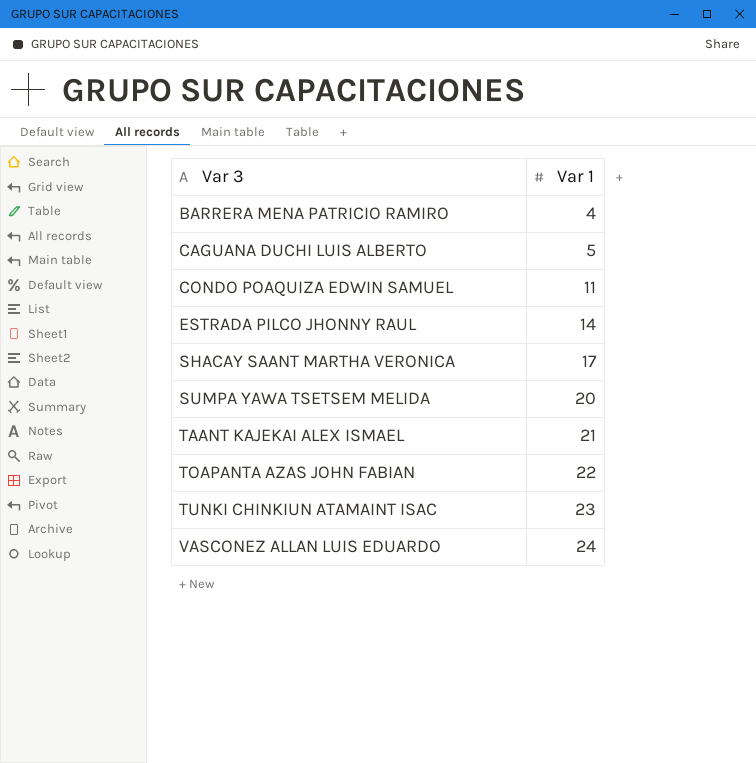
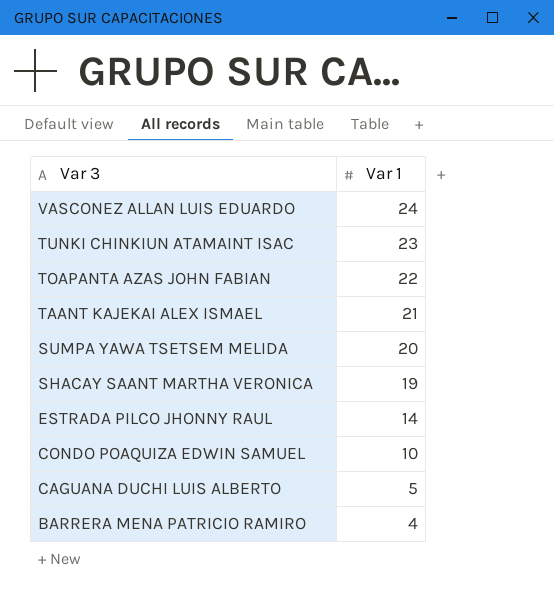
row order: Var 3 ascending -> Var 3 descending
SHACAY SAANT MARTHA VERONICA | Var 1: 17 -> 19
CONDO POAQUIZA EDWIN SAMUEL | Var 1: 11 -> 10

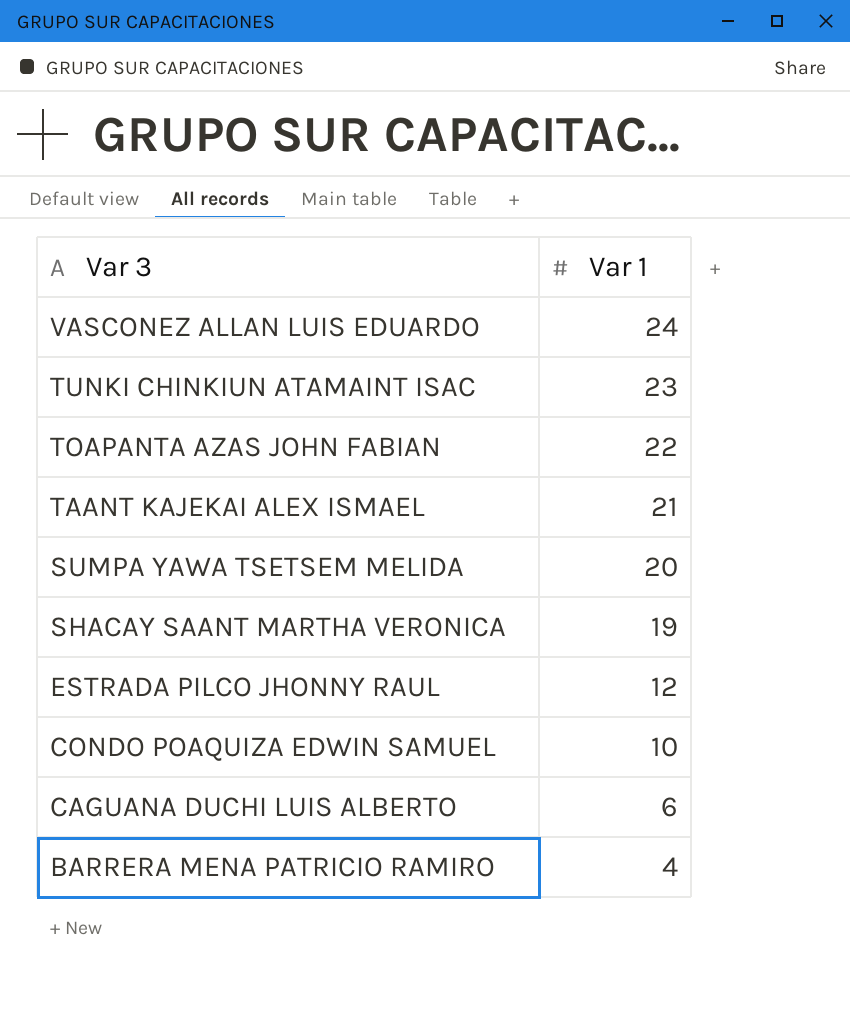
ESTRADA PILCO JHONNY RAUL | Var 1: 14 -> 12
CAGUANA DUCHI LUIS ALBERTO | Var 1: 5 -> 6

